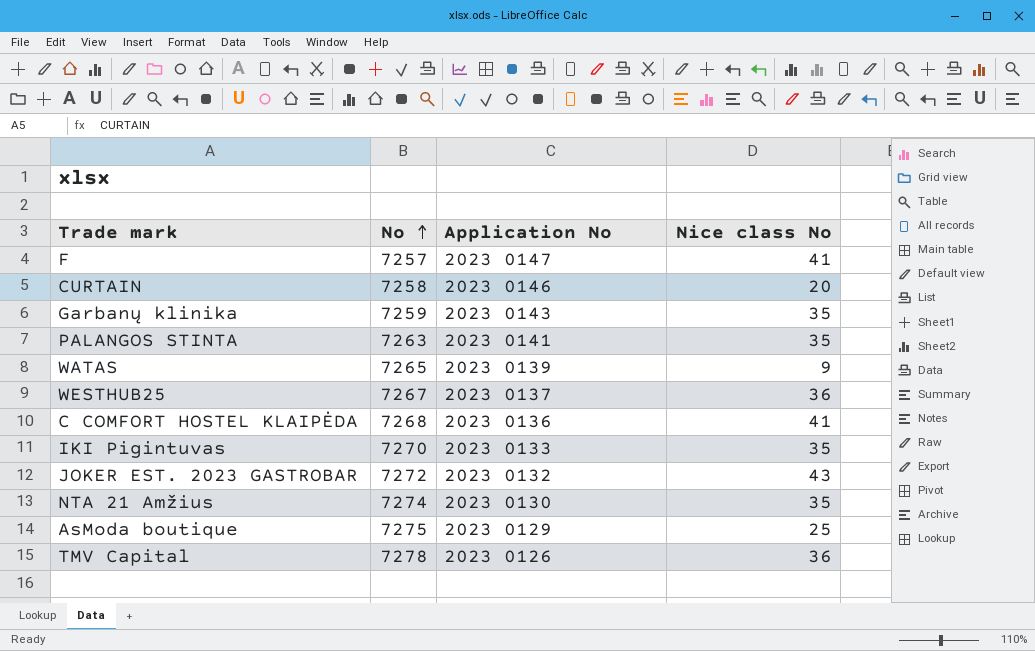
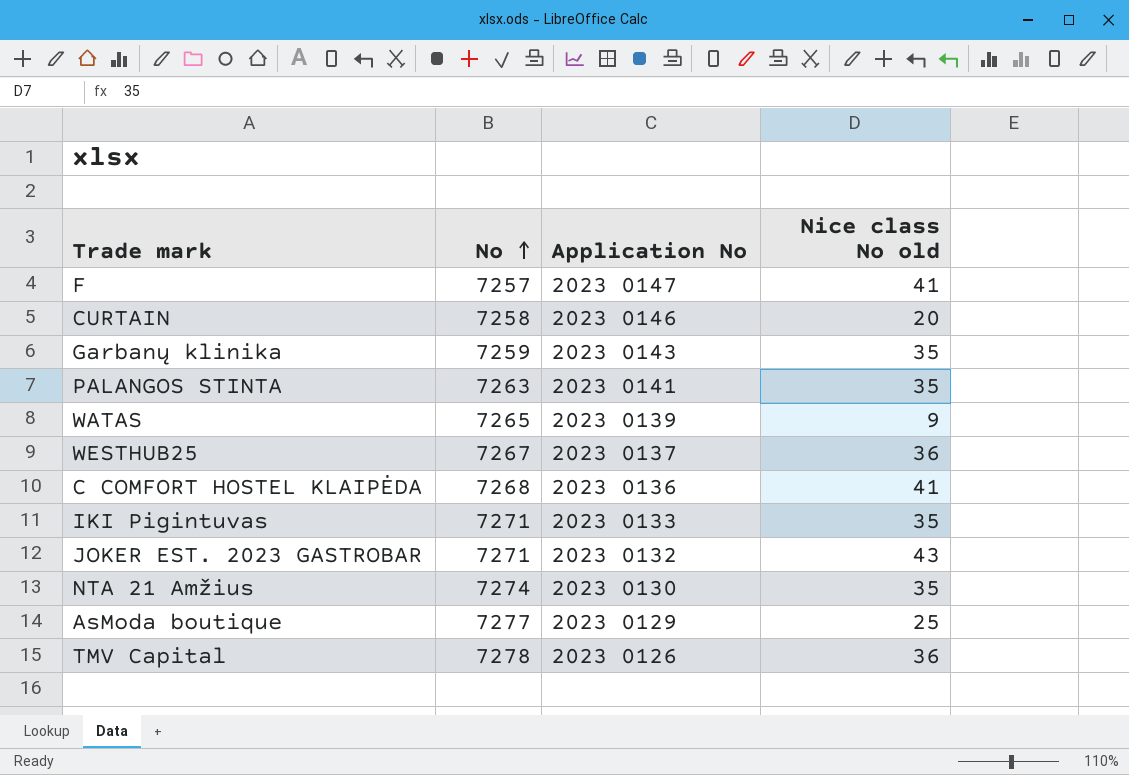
column name: Nice class No -> Nice class No old
IKI Pigintuvas | No: 7270 -> 7271
JOKER EST. 2023 GASTROBAR | No: 7272 -> 7271
AsModa boutique | No: 7275 -> 7277

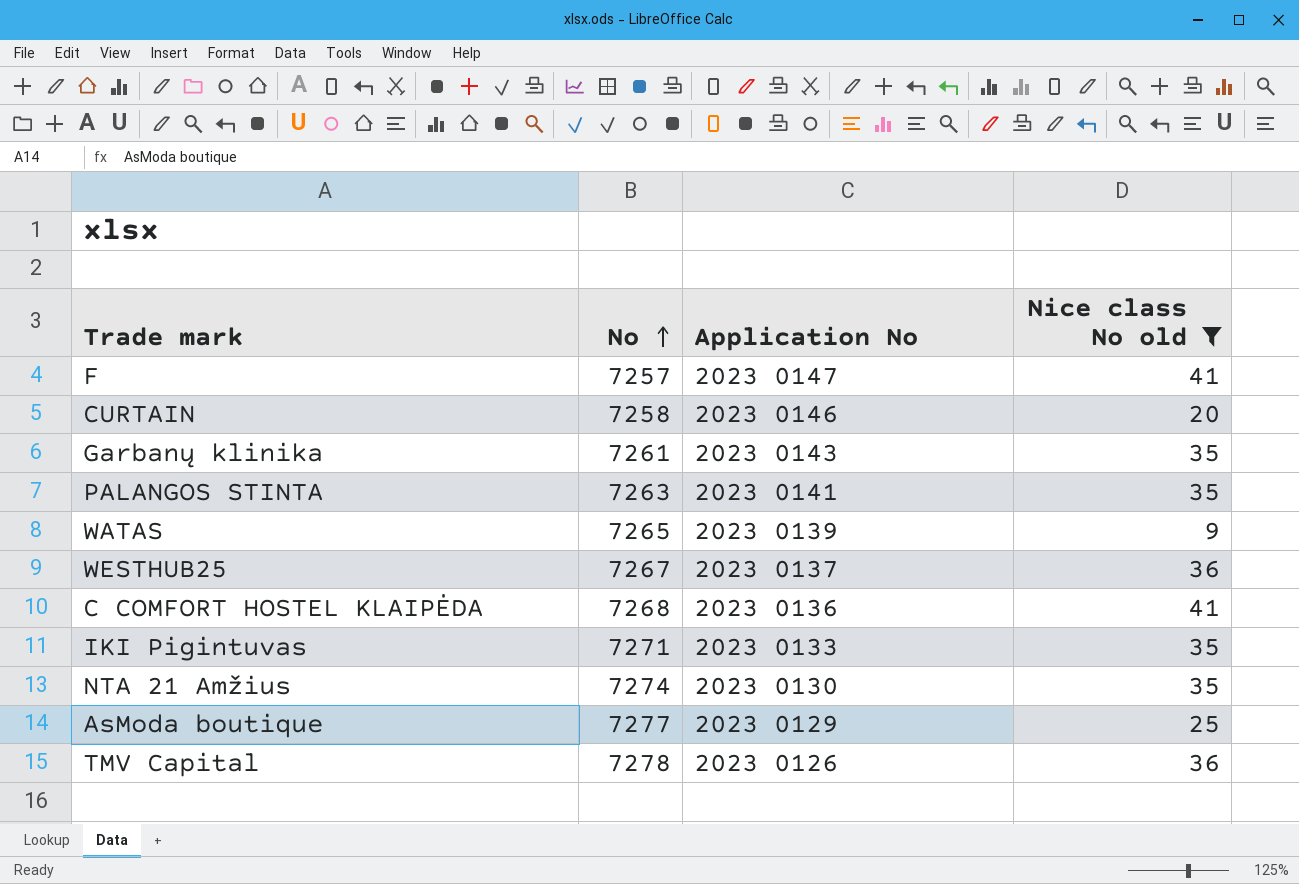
filter: none -> Nice class No old != 43
Garbanų klinika | No: 7259 -> 7261

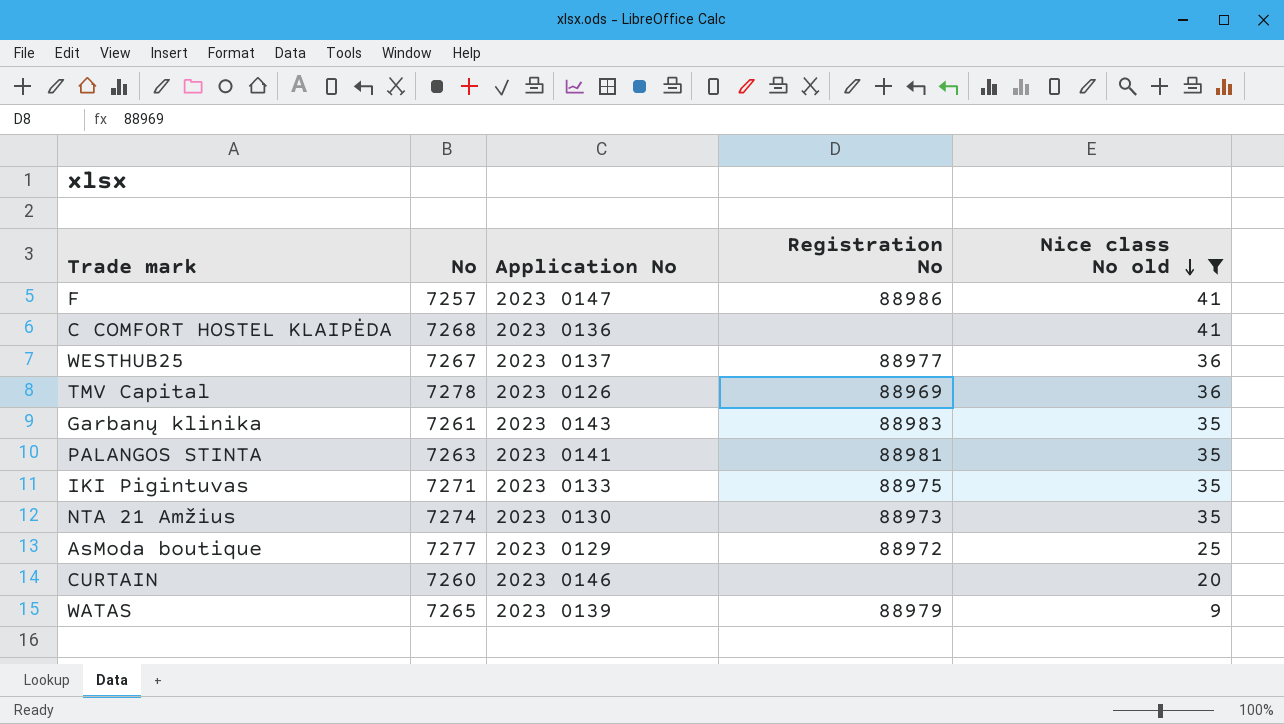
row order: No ascending -> Nice class No old descending
column Registration No | position: none -> 4
CURTAIN | No: 7258 -> 7260

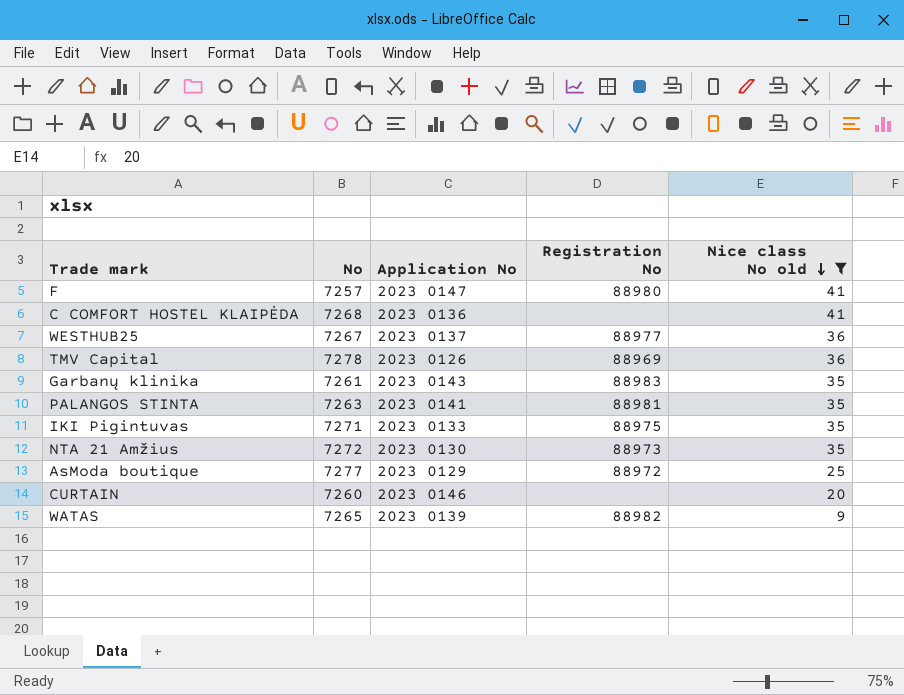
F | Registration No: 88986 -> 88980
NTA 21 Amžius | No: 7274 -> 7272
WATAS | Registration No: 88979 -> 88982

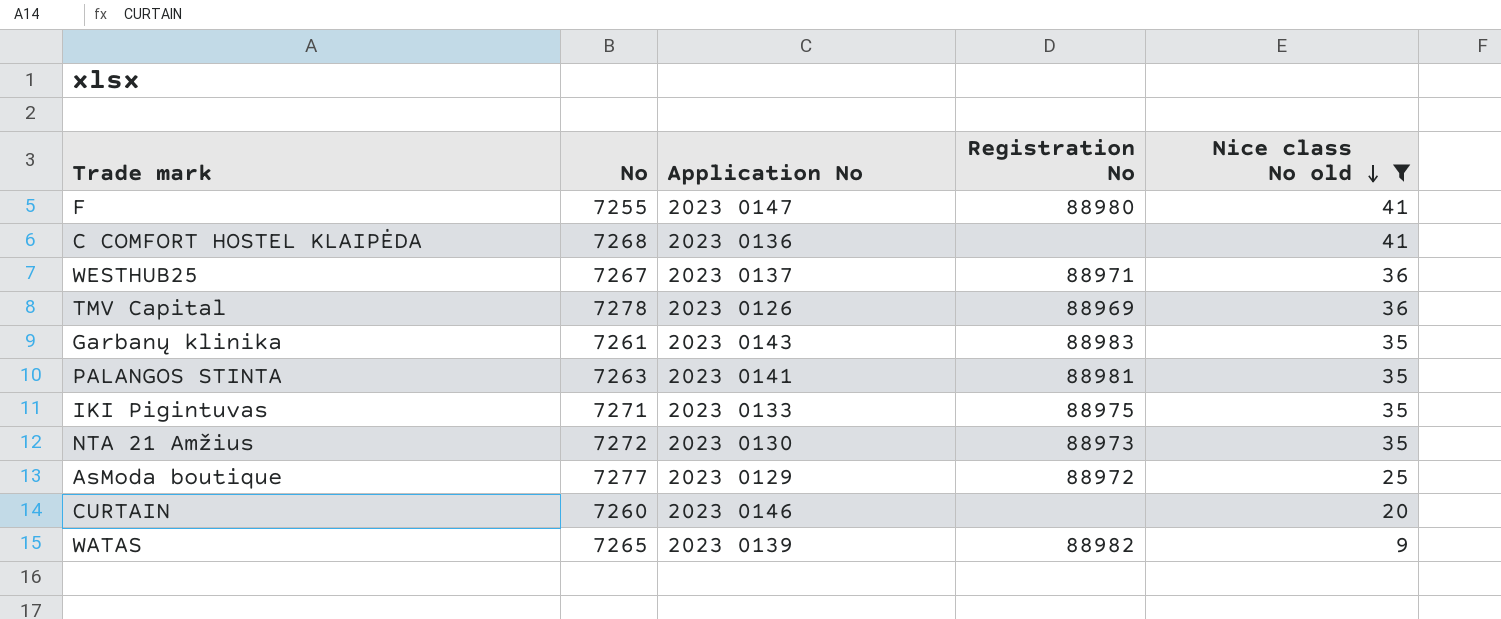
F | No: 7257 -> 7255
WESTHUB25 | Registration No: 88977 -> 88971

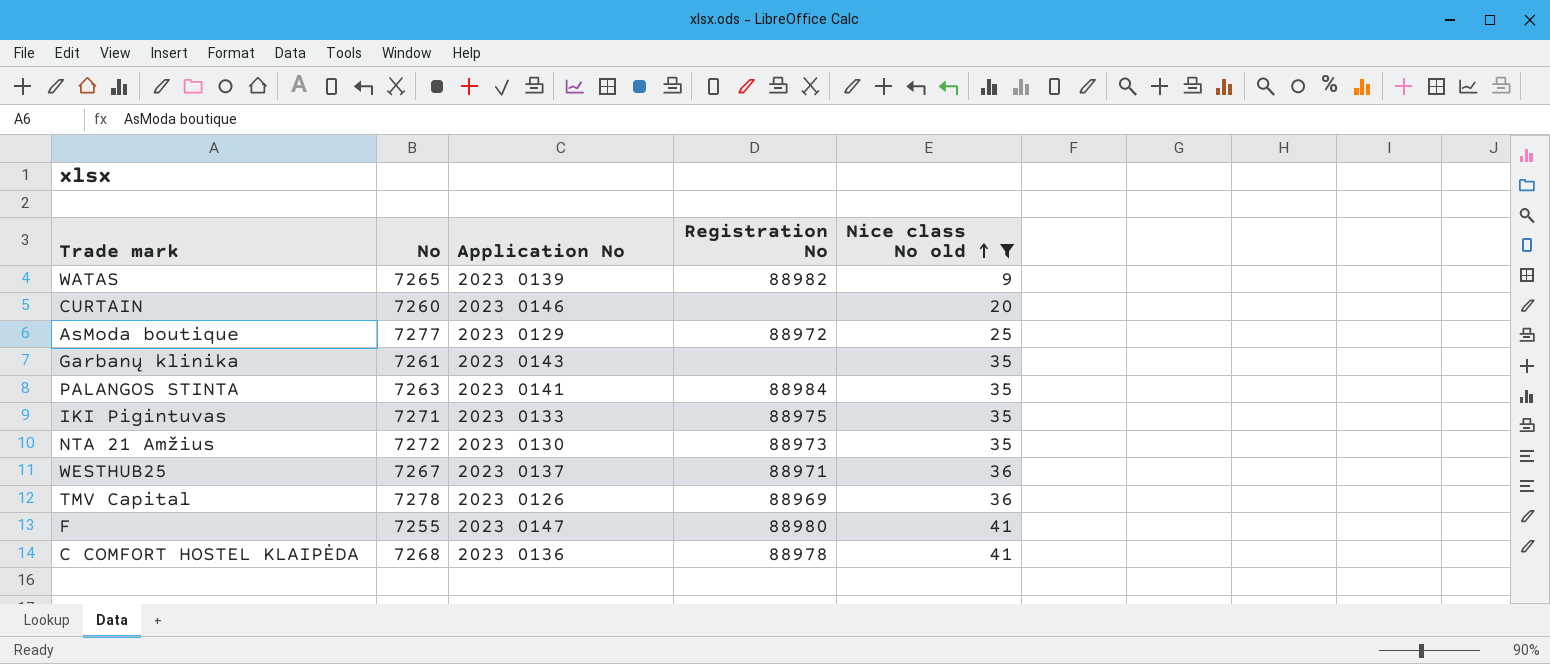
row order: Nice class No old descending -> Nice class No old ascending
Garbanų klinika | Registration No: 88983 -> none
PALANGOS STINTA | Registration No: 88981 -> 88984
C COMFORT HOSTEL KLAIPĖDA | Registration No: none -> 88978

